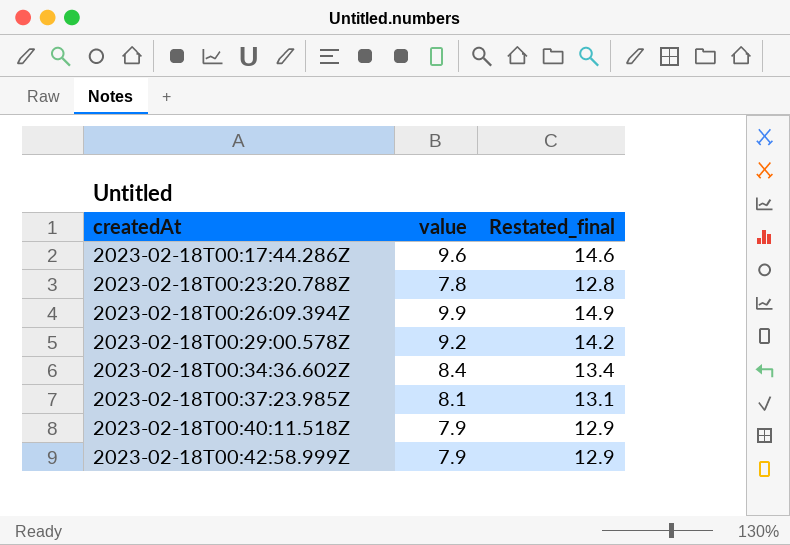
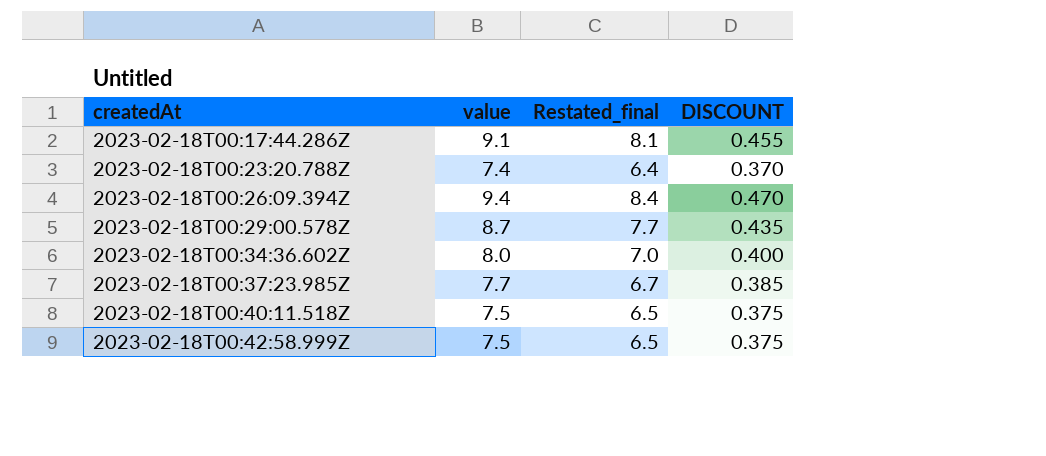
column Restated_final | formula: [value] + 5 -> [value] - 1
column DISCOUNT | formula: none -> [value] * 0.05
2023-02-18T00:17:44.286Z | value: 9.6 -> 9.1
2023-02-18T00:23:20.788Z | value: 7.8 -> 7.4
2023-02-18T00:26:09.394Z | value: 9.9 -> 9.4
2023-02-18T00:29:00.578Z | value: 9.2 -> 8.7
2023-02-18T00:34:36.602Z | value: 8.4 -> 8.0
2023-02-18T00:37:23.985Z | value: 8.1 -> 7.7
2023-02-18T00:40:11.518Z | value: 7.9 -> 7.5
2023-02-18T00:42:58.999Z | value: 7.9 -> 7.5

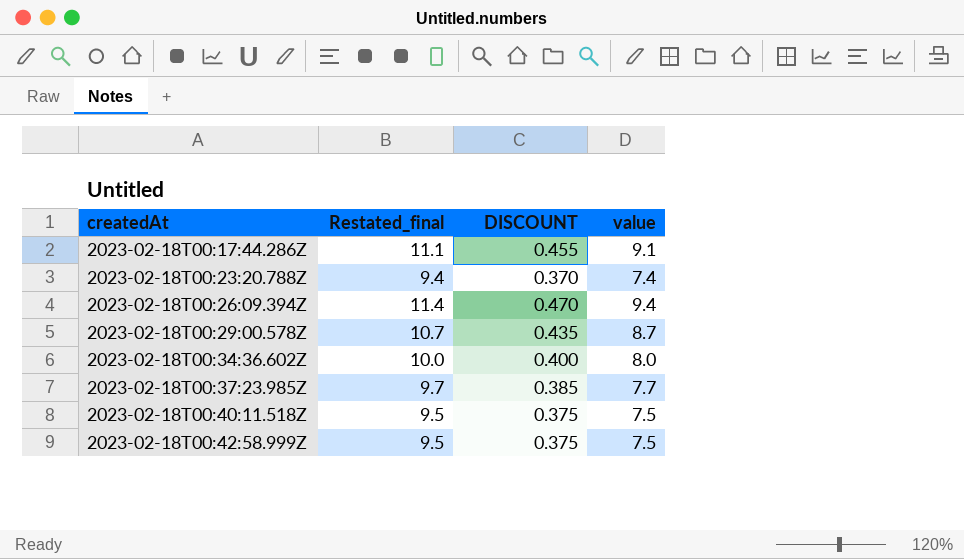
column Restated_final | formula: [value] - 1 -> [value] + 2
column value | position: 2 -> 4

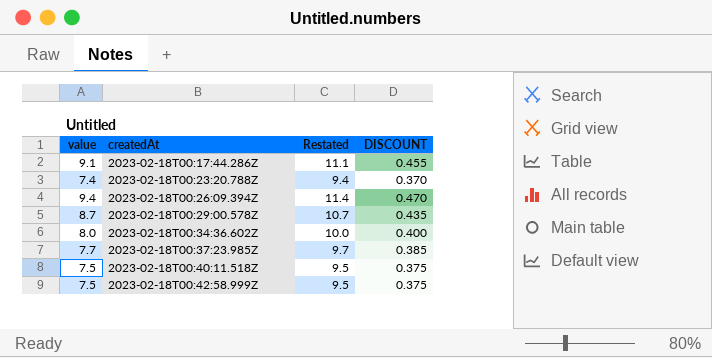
column value | position: 4 -> 1
column name: Restated_final -> Restated

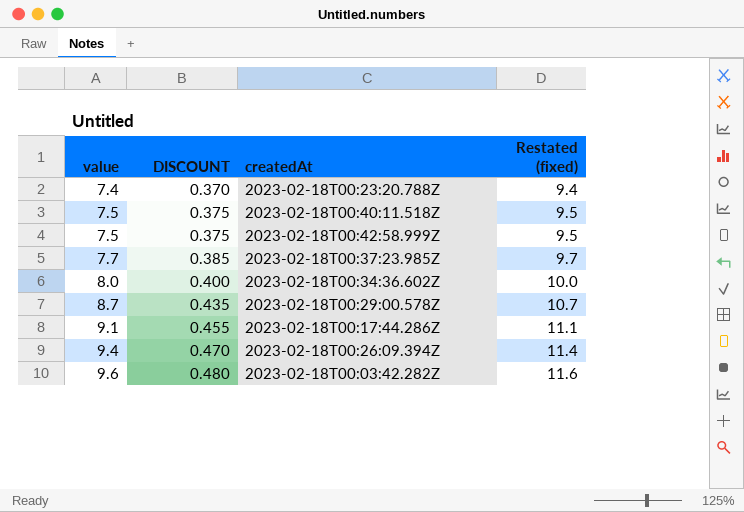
row order: createdAt ascending -> value ascending
column DISCOUNT | position: 4 -> 2
column name: Restated -> Restated (fixed)
row 2023-02-18T00:03:42.282Z: none -> 9.6 | 0.480 | 11.6

